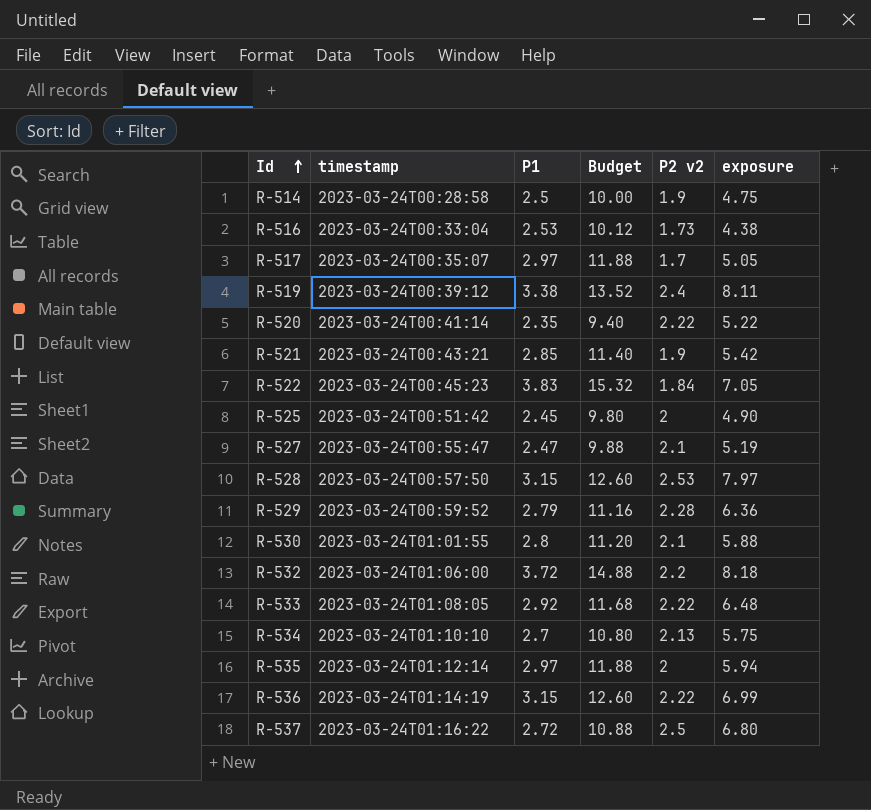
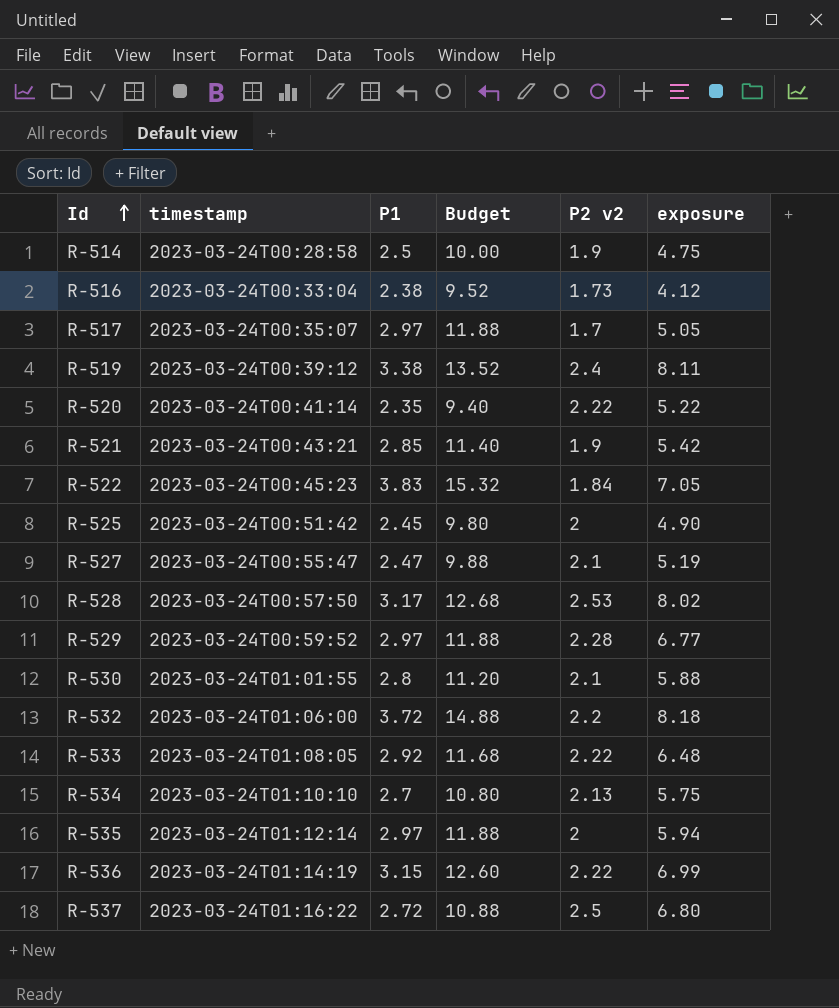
R-516 | P1: 2.53 -> 2.38
R-516 | Budget: 10.12 -> 9.52
R-516 | exposure: 4.38 -> 4.12
R-528 | P1: 3.15 -> 3.17
R-528 | Budget: 12.60 -> 12.68
R-528 | exposure: 7.97 -> 8.02
R-529 | P1: 2.79 -> 2.97
R-529 | Budget: 11.16 -> 11.88
R-529 | exposure: 6.36 -> 6.77

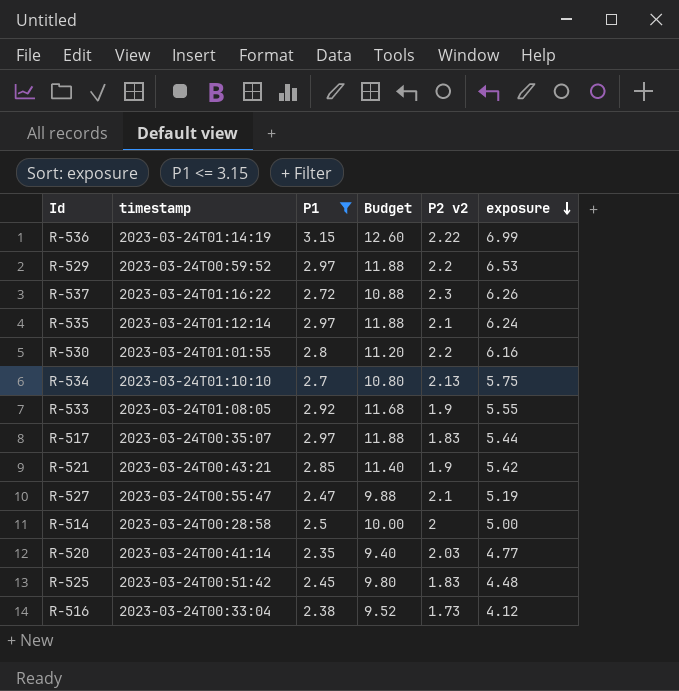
filter: none -> P1 <= 3.15
row order: Id ascending -> exposure descending
R-529 | P2 v2: 2.28 -> 2.2
R-529 | exposure: 6.77 -> 6.53
R-537 | P2 v2: 2.5 -> 2.3
R-537 | exposure: 6.80 -> 6.26
R-535 | P2 v2: 2 -> 2.1
R-535 | exposure: 5.94 -> 6.24
R-530 | P2 v2: 2.1 -> 2.2
R-530 | exposure: 5.88 -> 6.16
R-533 | P2 v2: 2.22 -> 1.9
R-533 | exposure: 6.48 -> 5.55
R-517 | P2 v2: 1.7 -> 1.83
R-517 | exposure: 5.05 -> 5.44
R-514 | P2 v2: 1.9 -> 2
R-514 | exposure: 4.75 -> 5.00
R-520 | P2 v2: 2.22 -> 2.03
R-520 | exposure: 5.22 -> 4.77
R-525 | P2 v2: 2 -> 1.83
R-525 | exposure: 4.90 -> 4.48

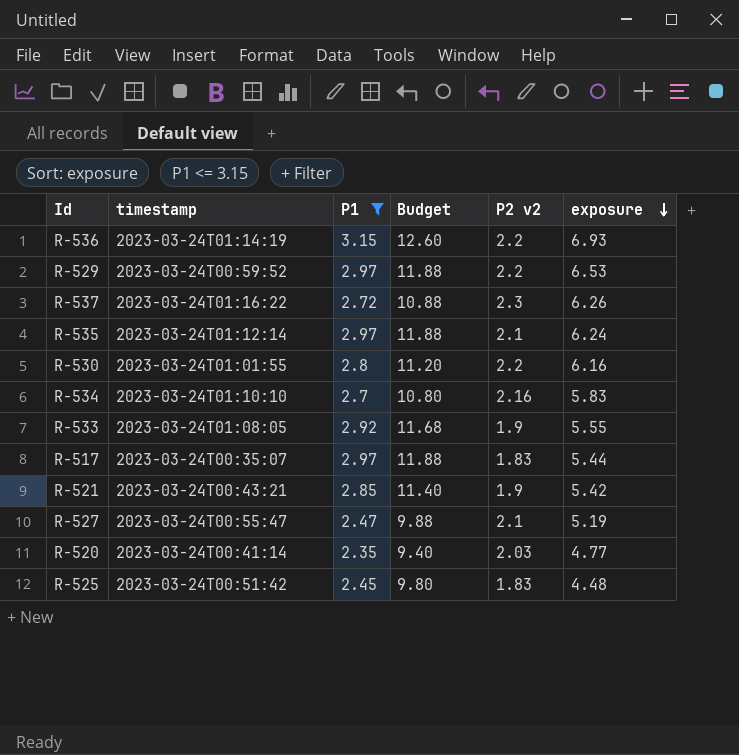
row R-514: 2023-03-24T00:28:58 | 2.5 | 10.00 | 2 | 5.00 -> none
row R-516: 2023-03-24T00:33:04 | 2.38 | 9.52 | 1.73 | 4.12 -> none
R-536 | P2 v2: 2.22 -> 2.2
R-536 | exposure: 6.99 -> 6.93
R-534 | P2 v2: 2.13 -> 2.16
R-534 | exposure: 5.75 -> 5.83

